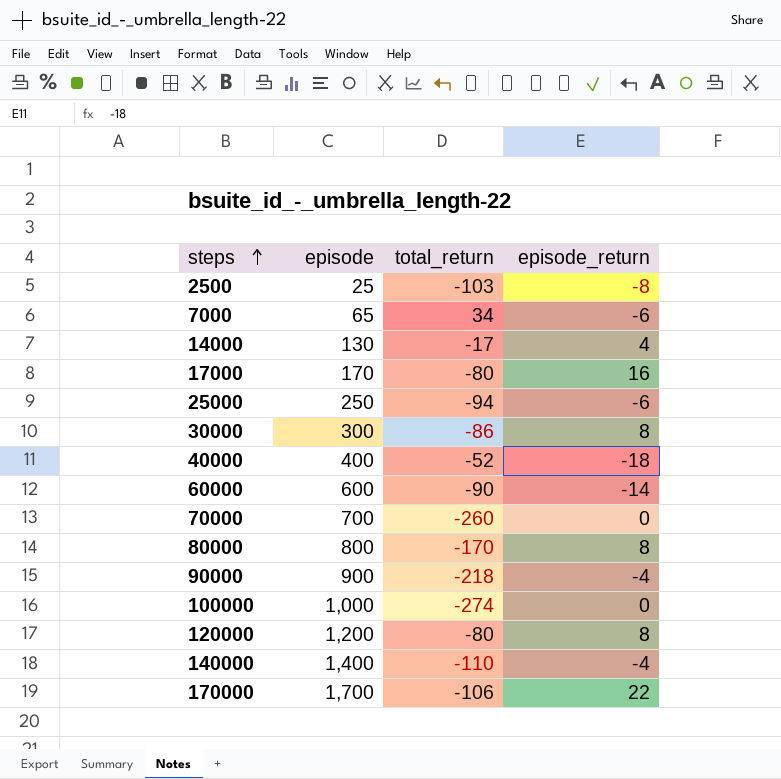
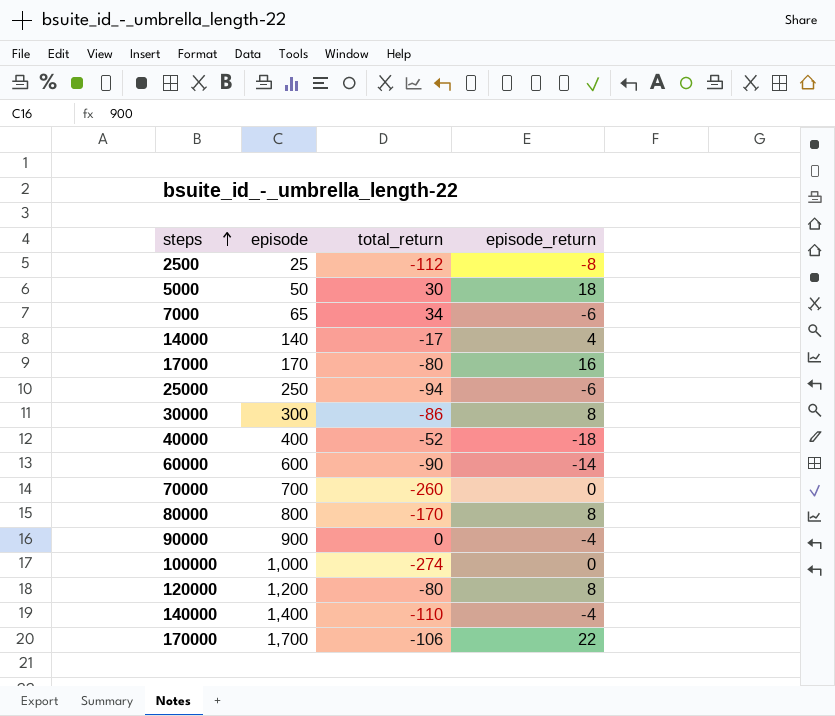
2500 | total_return: -103 -> -112
row 5000: none -> 50 | 30 | 18
14000 | episode: 130 -> 140
90000 | total_return: -218 -> 0

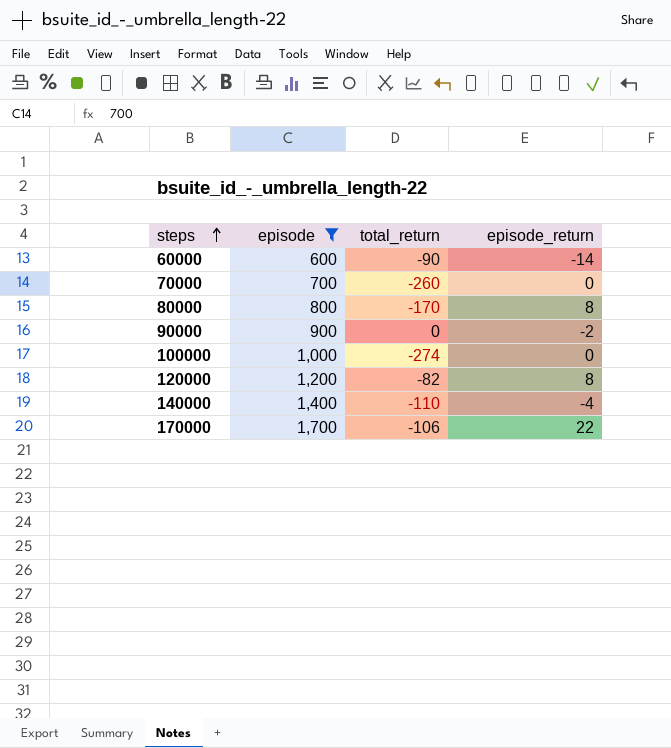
filter: none -> episode >= 600
90000 | episode_return: -4 -> -2
120000 | total_return: -80 -> -82

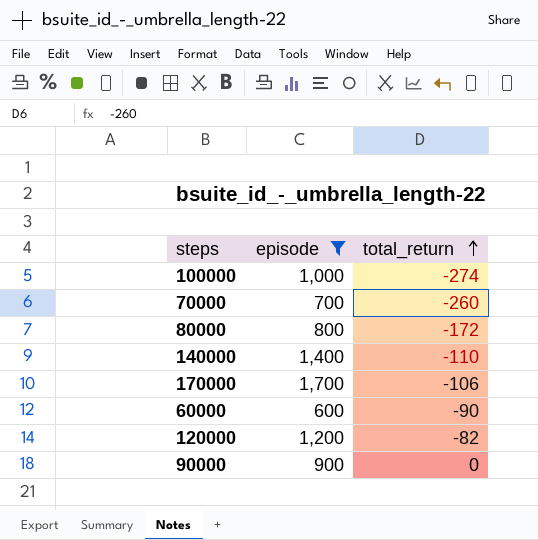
row order: steps ascending -> total_return ascending
column episode_return | position: 4 -> none
80000 | total_return: -170 -> -172

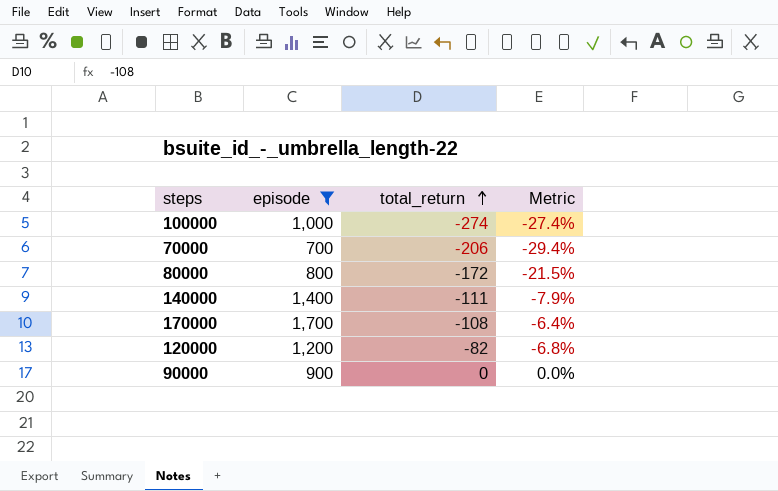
column Metric | formula: none -> [total_return] / [episode]
row 60000: 600 | -90 -> none
70000 | total_return: -260 -> -206
140000 | total_return: -110 -> -111
170000 | total_return: -106 -> -108

